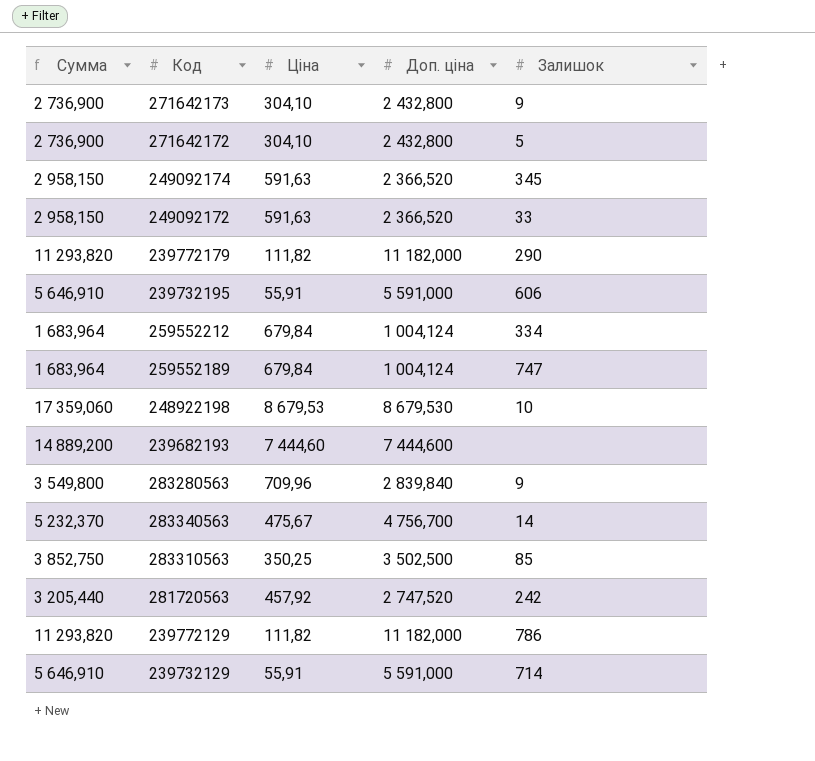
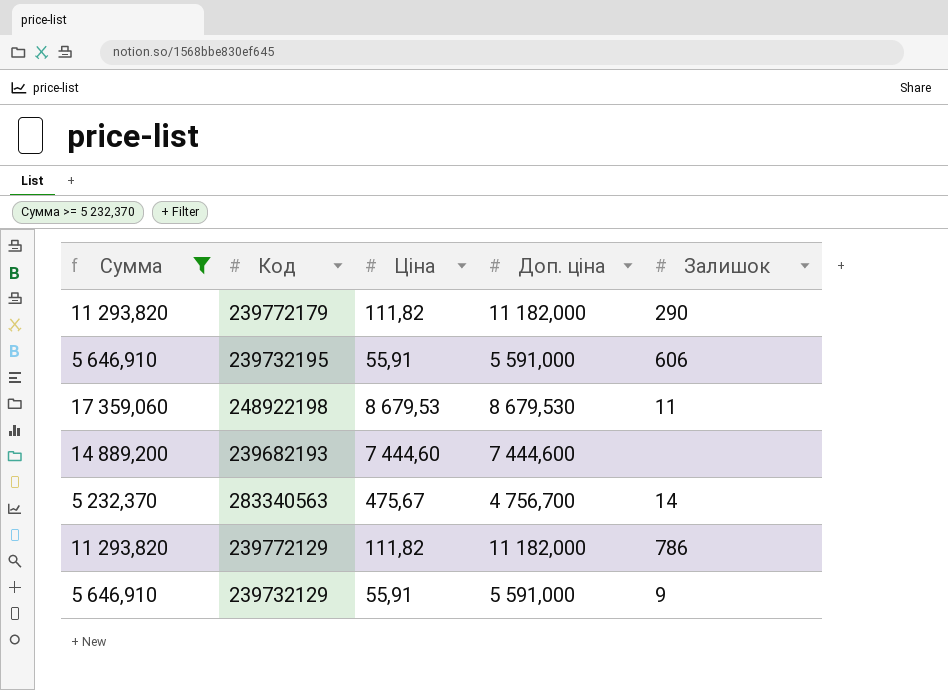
filter: none -> Сумма >= 5 232,370
248922198 | Залишок: 10 -> 11
239732129 | Залишок: 714 -> 9

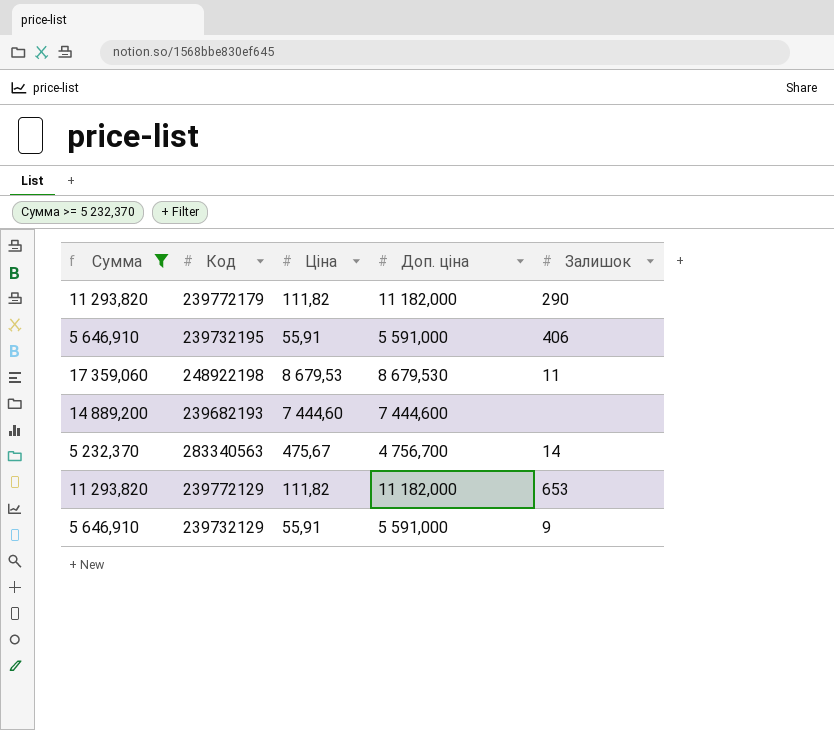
239732195 | Залишок: 606 -> 406
239772129 | Залишок: 786 -> 653

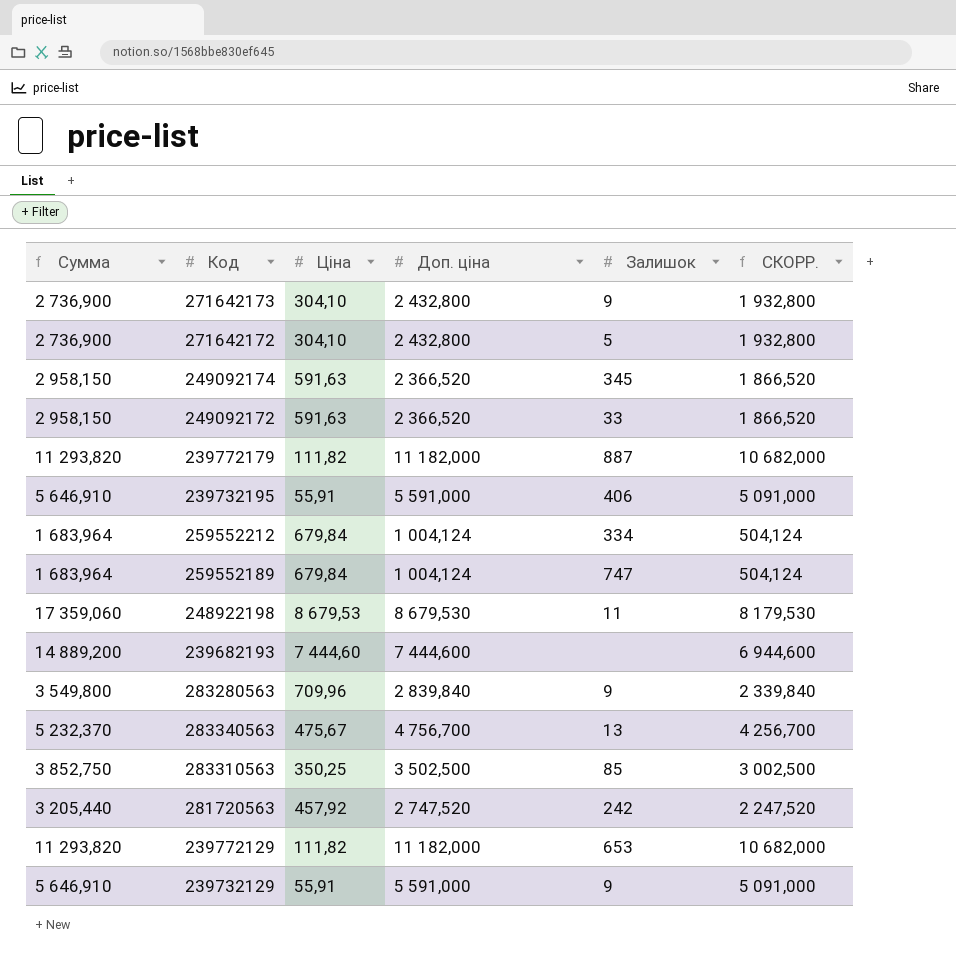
filter: Сумма >= 5 232,370 -> none
column СКОРР. | formula: none -> [Доп. ціна] - 500
239772179 | Залишок: 290 -> 887
283340563 | Залишок: 14 -> 13

